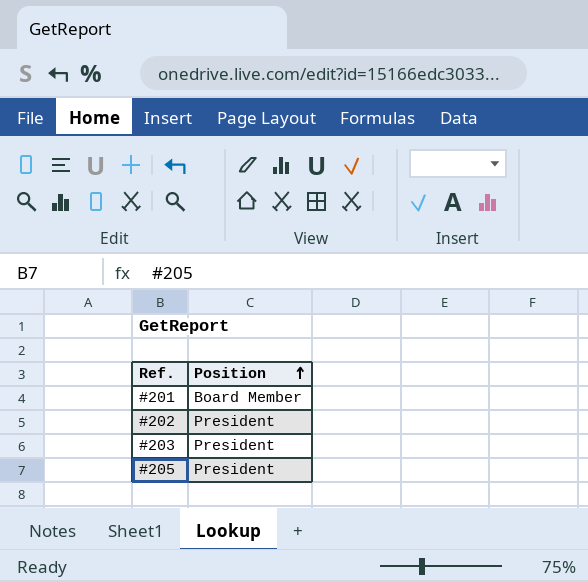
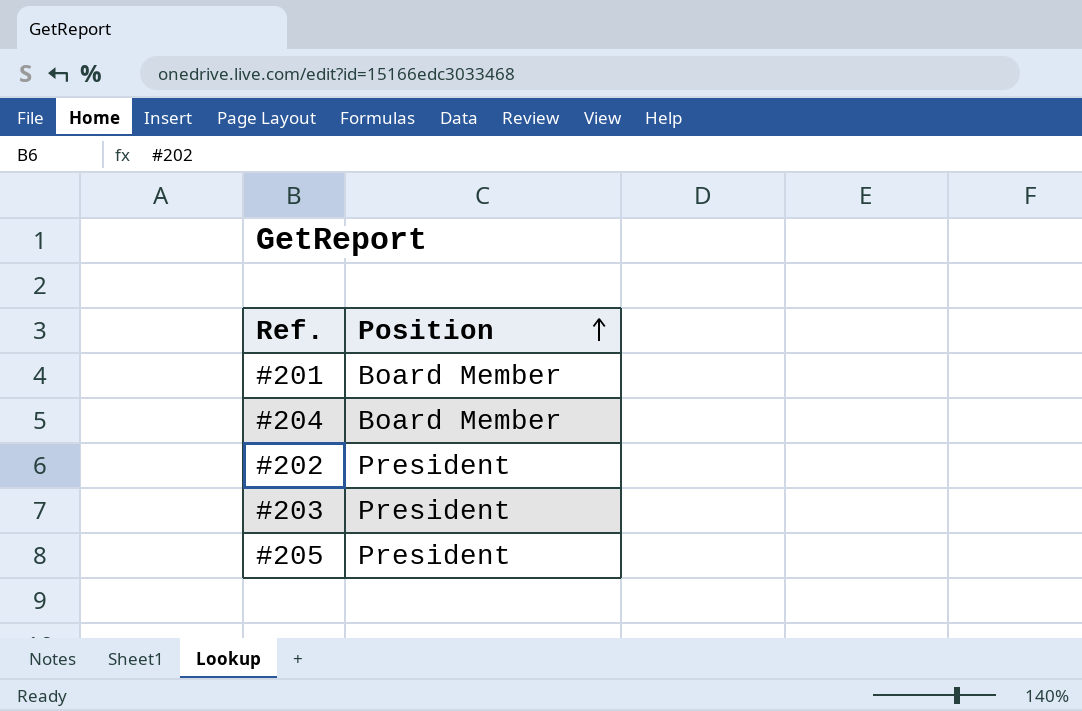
row #204: none -> Board Member

